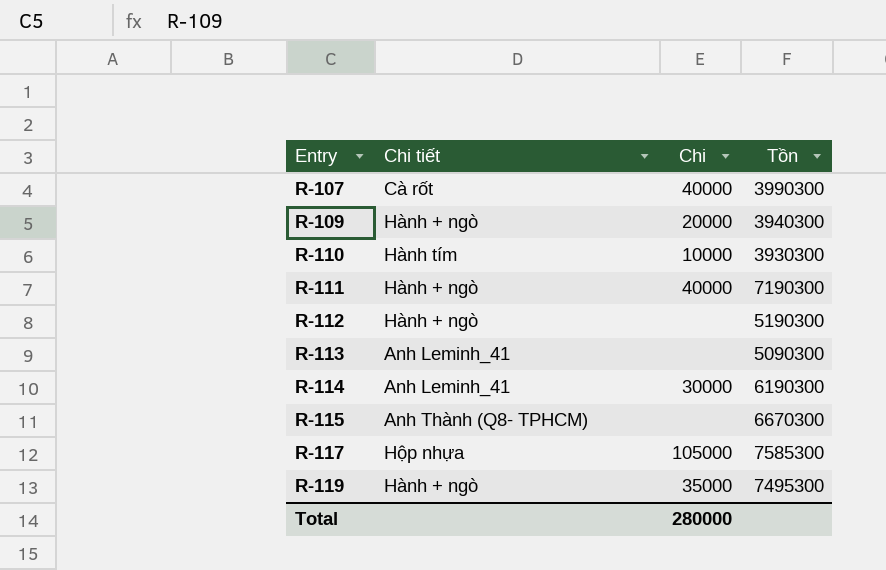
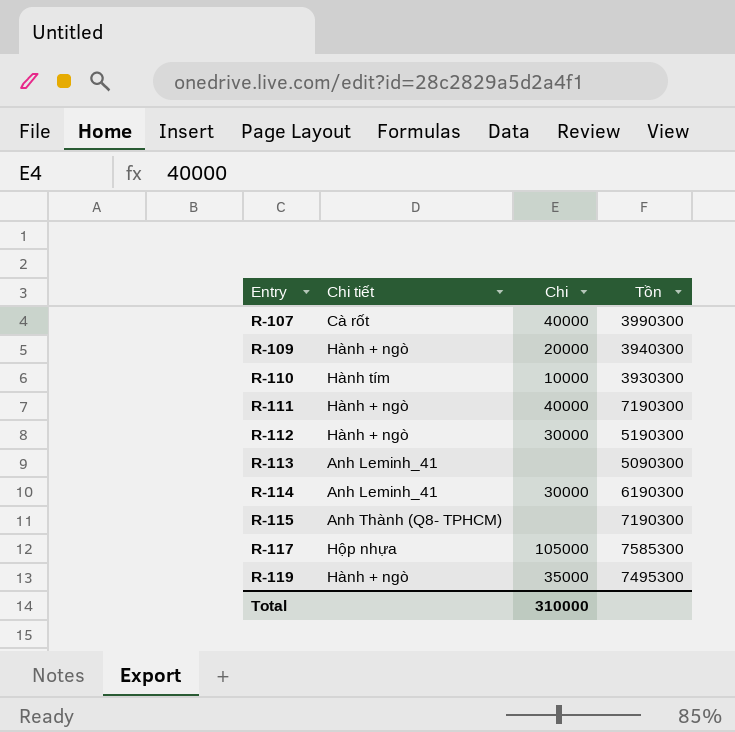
R-112 | Chi: none -> 30000
R-115 | Tồn: 6670300 -> 7190300
Total | Chi: 280000 -> 310000

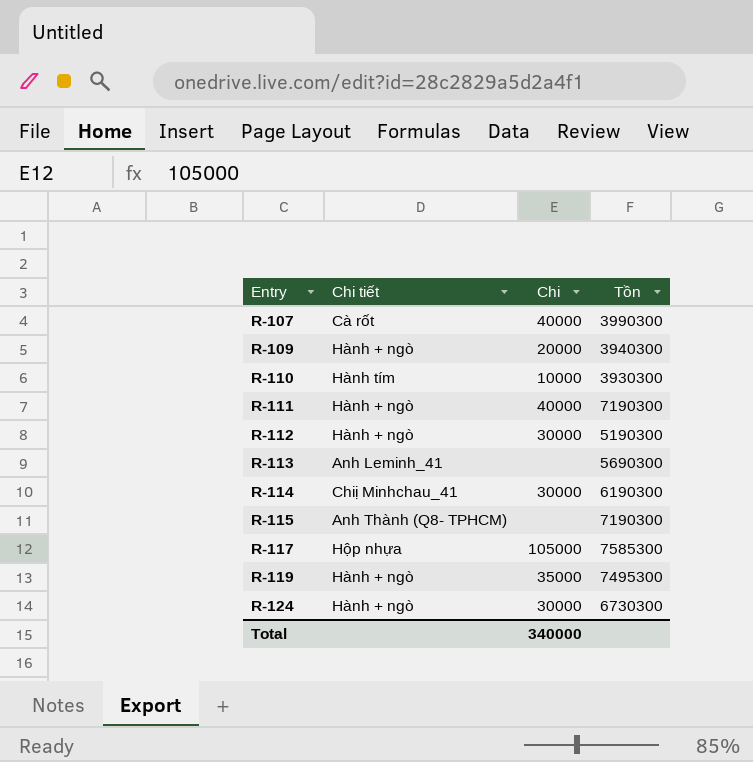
R-113 | Tồn: 5090300 -> 5690300
R-114 | Chi tiết: Anh Leminh_41 -> Chiị Minhchau_41
row R-124: none -> Hành + ngò | 30000 | 6730300
Total | Chi: 310000 -> 340000

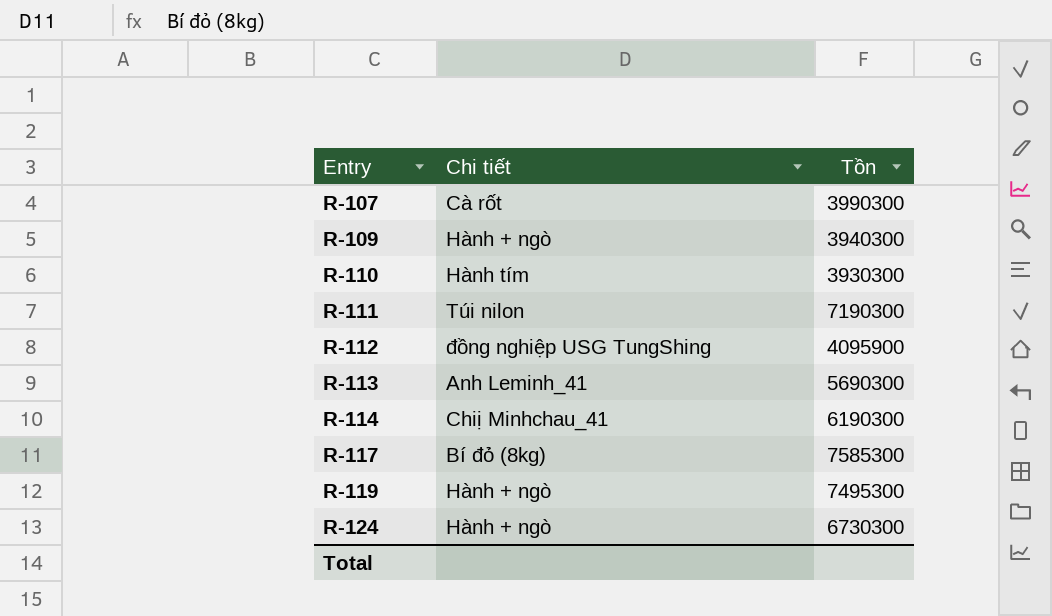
column Chi | position: 3 -> none
row R-115: Anh Thành (Q8- TPHCM) | none | 7190300 -> none
R-111 | Chi tiết: Hành + ngò -> Túi nilon
R-112 | Chi tiết: Hành + ngò -> đồng nghiệp USG TungShing
R-112 | Tồn: 5190300 -> 4095900
R-117 | Chi tiết: Hộp nhựa -> Bí đỏ (8kg)

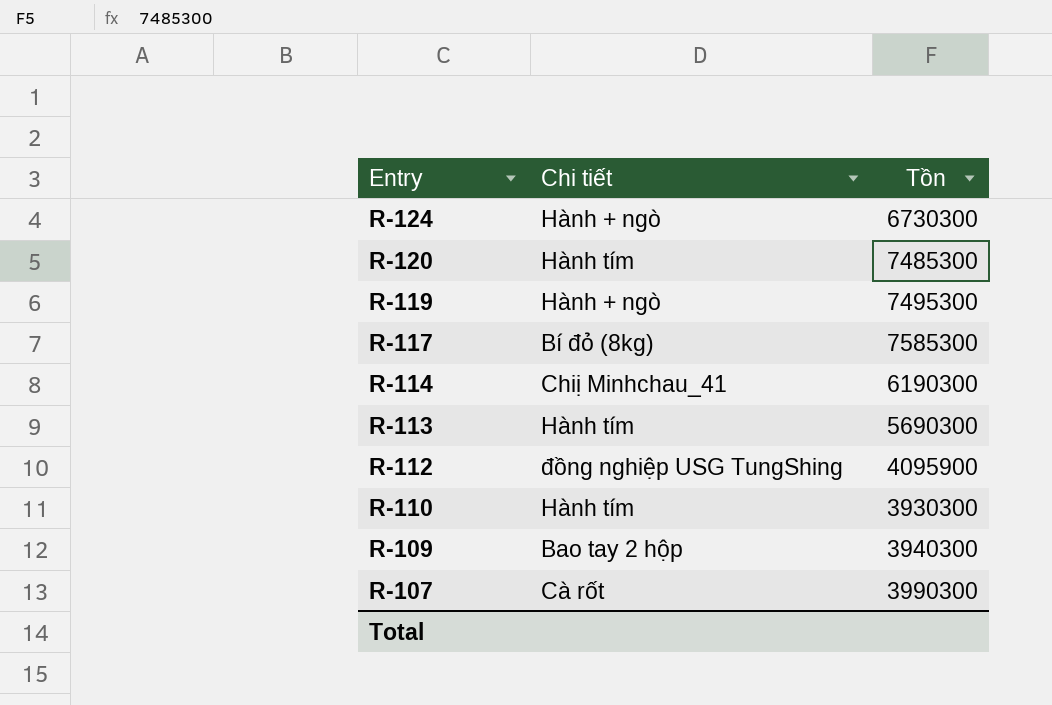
row order: Entry ascending -> Entry descending
row R-111: Túi nilon | 7190300 -> none
row R-120: none -> Hành tím | 7485300
R-113 | Chi tiết: Anh Leminh_41 -> Hành tím
R-109 | Chi tiết: Hành + ngò -> Bao tay 2 hộp

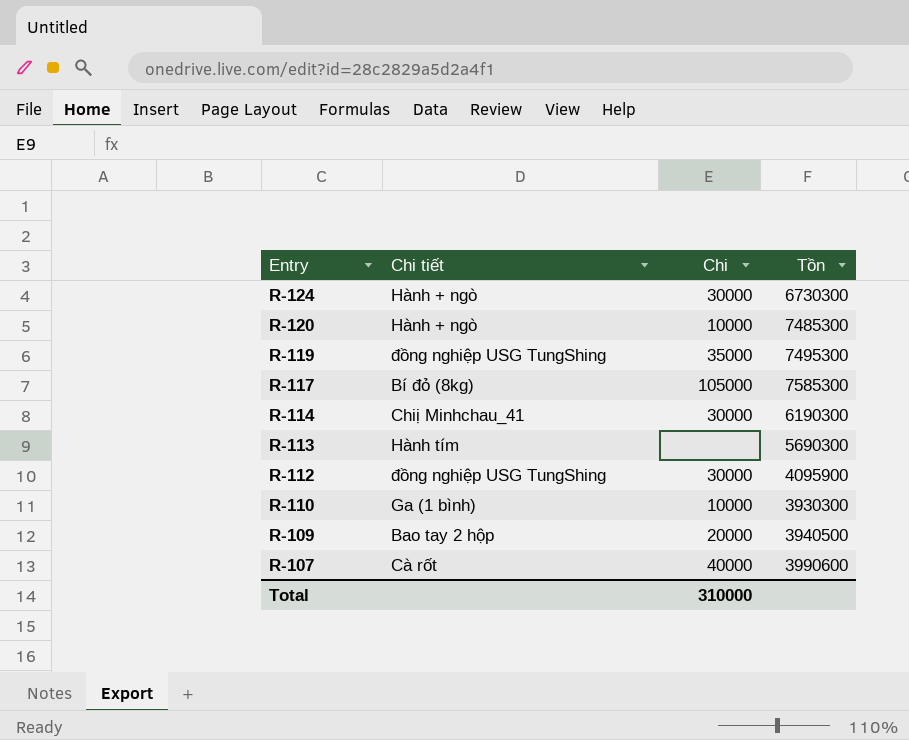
column Chi | position: none -> 3
R-120 | Chi tiết: Hành tím -> Hành + ngò
R-119 | Chi tiết: Hành + ngò -> đồng nghiệp USG TungShing
R-110 | Chi tiết: Hành tím -> Ga (1 bình)
R-109 | Tồn: 3940300 -> 3940500
R-107 | Tồn: 3990300 -> 3990600

